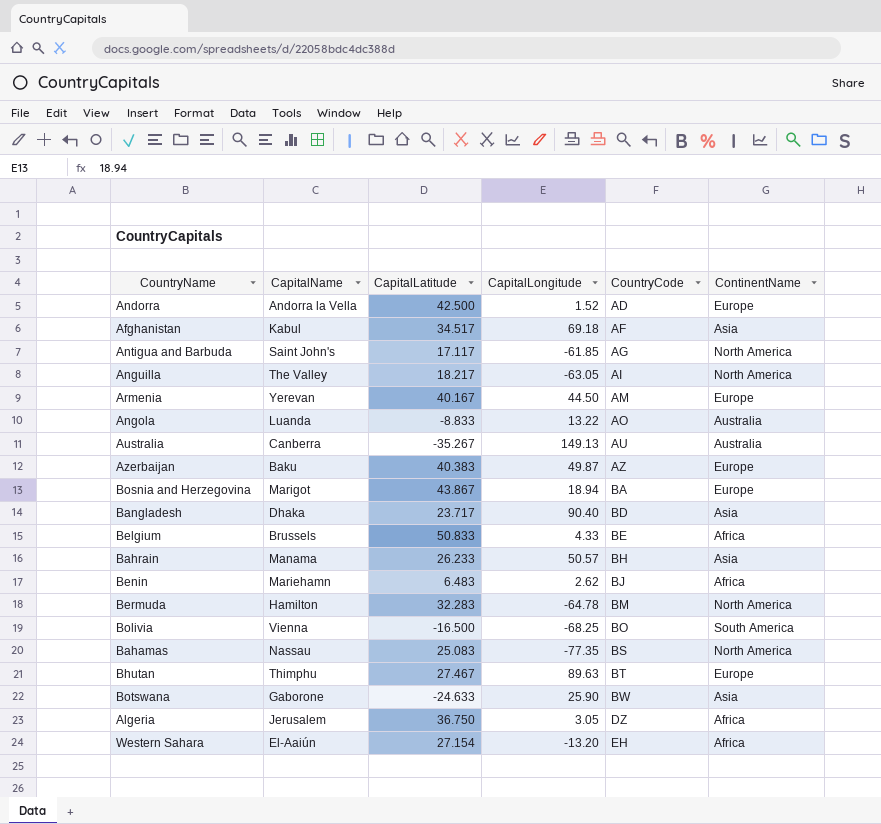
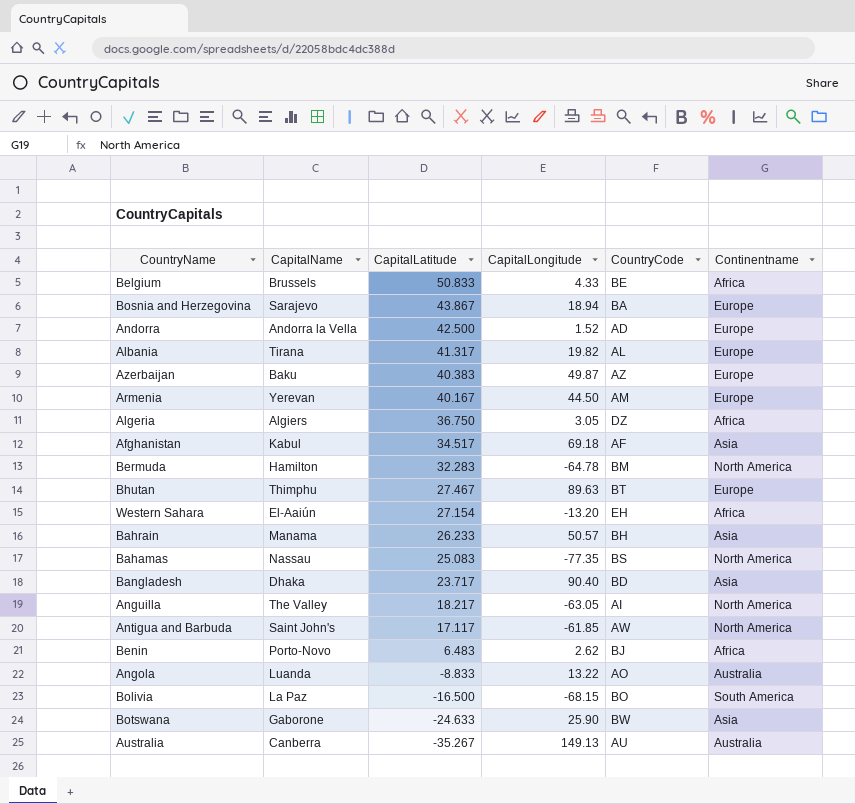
row order: CountryCode ascending -> CapitalLatitude descending
column name: ContinentName -> Continentname
Bosnia and Herzegovina | CapitalName: Marigot -> Sarajevo
row Albania: none -> Tirana | 41.317 | 19.82 | AL | Europe
Algeria | CapitalName: Jerusalem -> Algiers
Antigua and Barbuda | CountryCode: AG -> AW
Benin | CapitalName: Mariehamn -> Porto-Novo
Bolivia | CapitalName: Vienna -> La Paz
Bolivia | CapitalLongitude: -68.25 -> -68.15

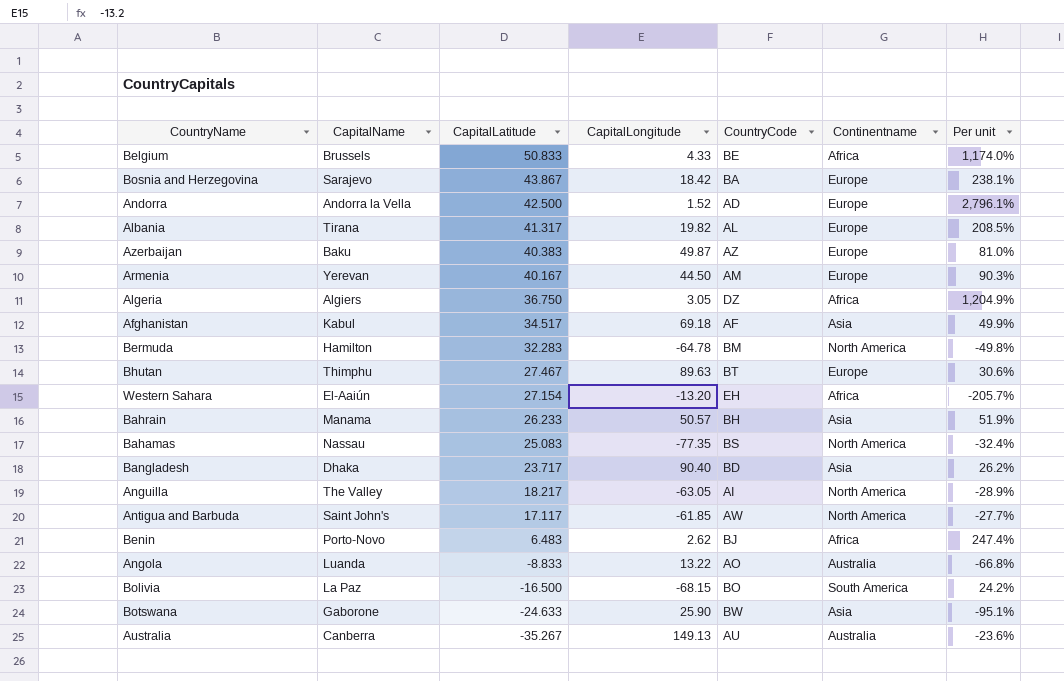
column Per unit | formula: none -> [CapitalLatitude] / [CapitalLongitude]
Bosnia and Herzegovina | CapitalLongitude: 18.94 -> 18.42

